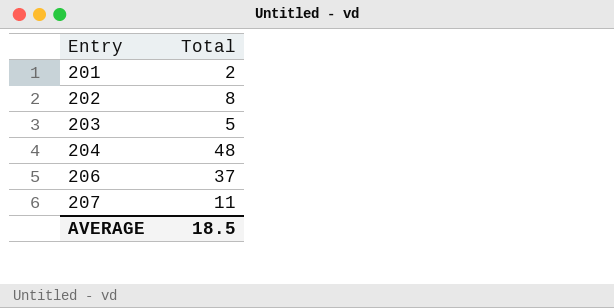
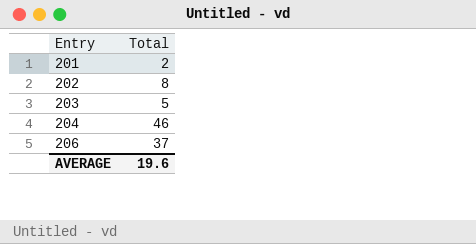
row 207: 11 -> none
204 | Total: 48 -> 46
AVERAGE | Total: 18.5 -> 19.6

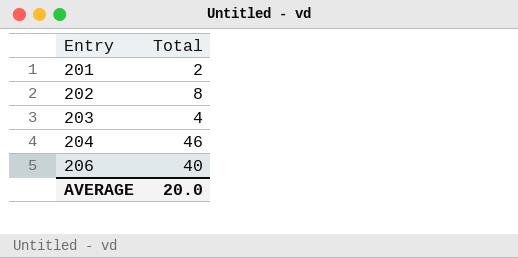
203 | Total: 5 -> 4
206 | Total: 37 -> 40
AVERAGE | Total: 19.6 -> 20.0

